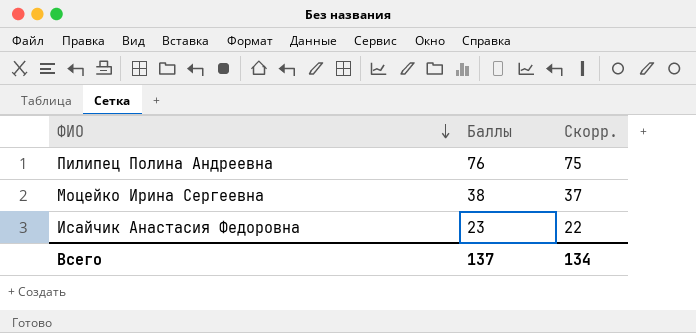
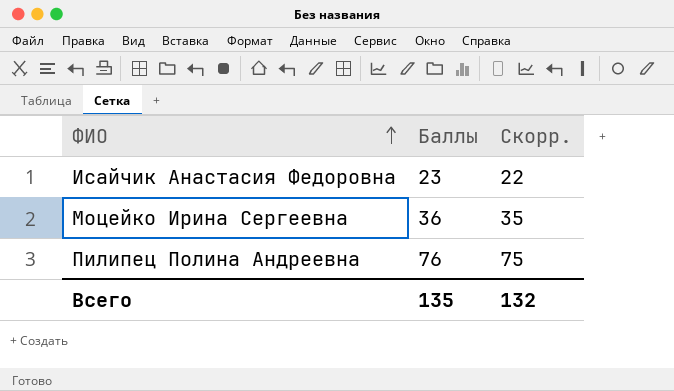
row order: ФИО descending -> ФИО ascending
Моцейко Ирина Сергеевна | Баллы: 38 -> 36
Моцейко Ирина Сергеевна | Скорр.: 37 -> 35
Всего | Баллы: 137 -> 135
Всего | Скорр.: 134 -> 132

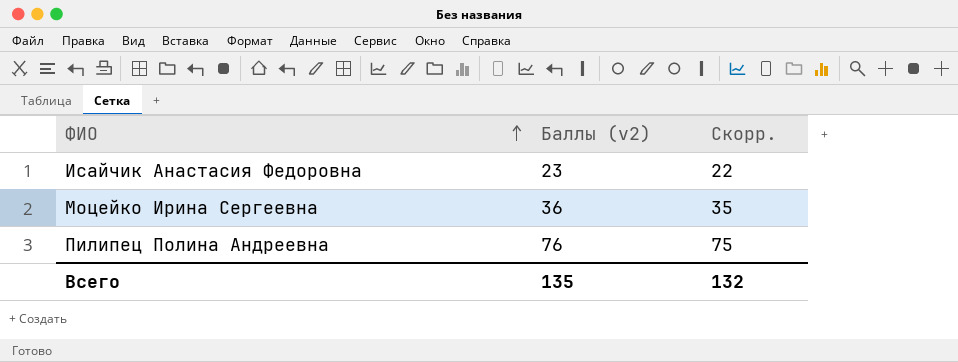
column name: Баллы -> Баллы (v2)

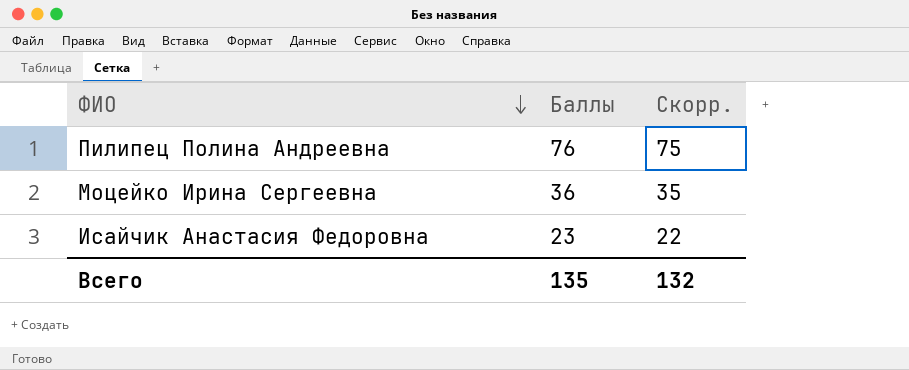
row order: ФИО ascending -> ФИО descending
column name: Баллы (v2) -> Баллы

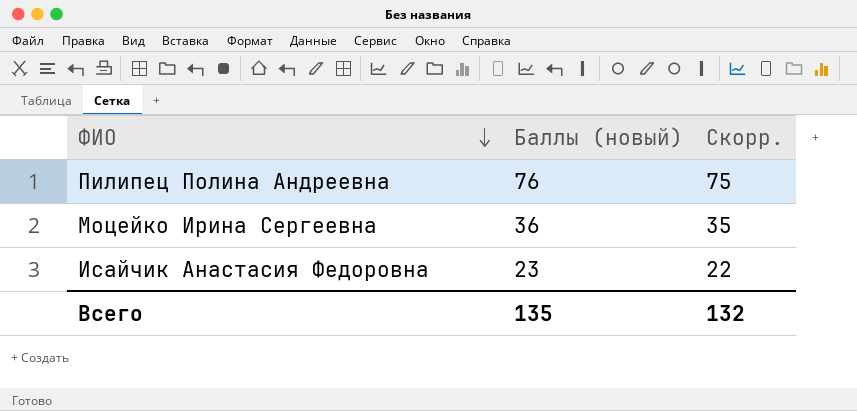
column name: Баллы -> Баллы (новый)

